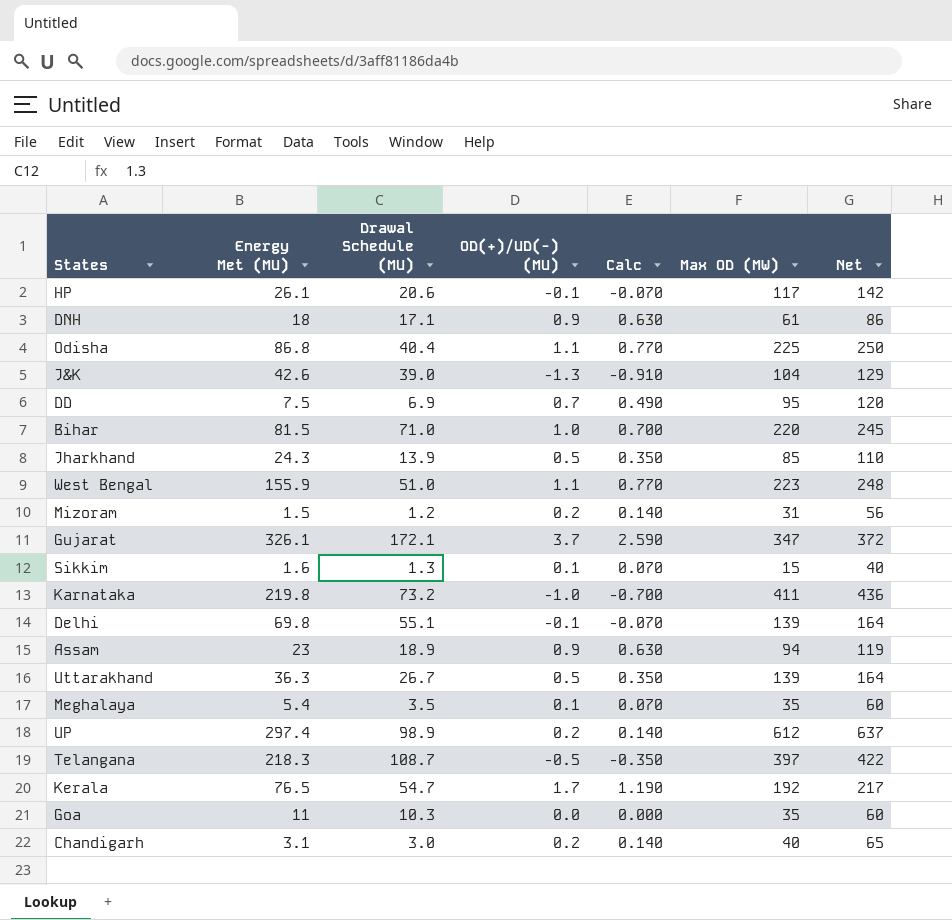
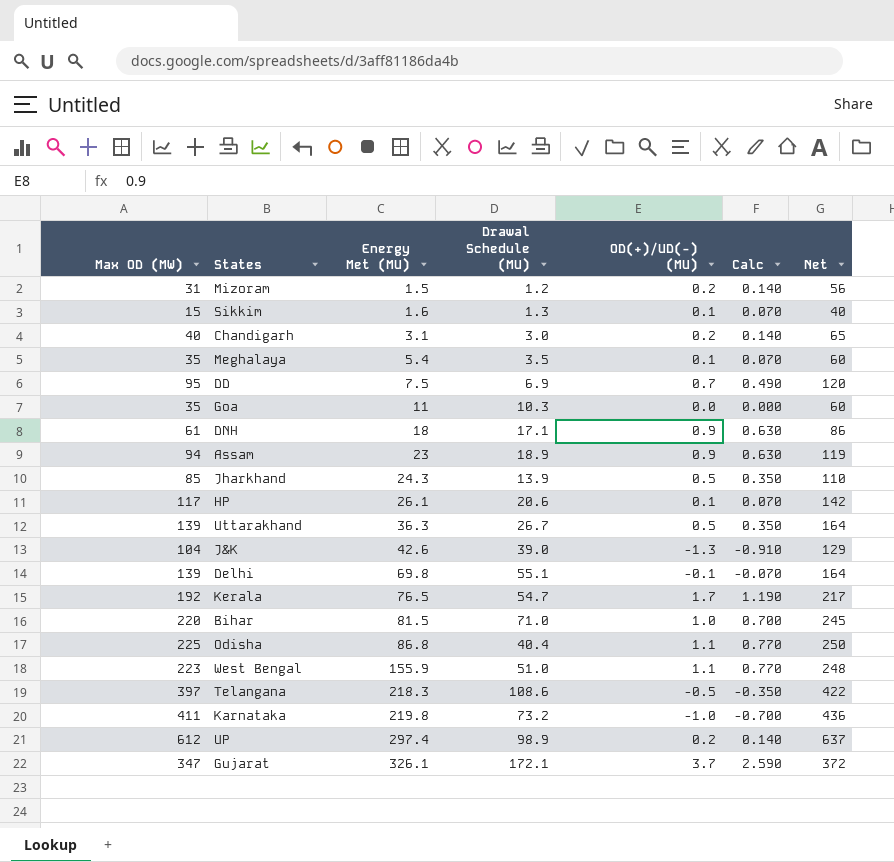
row order: none -> Energy Met (MU) ascending
column Max OD (MW) | position: 6 -> 1
HP | OD(+)/UD(-) (MU): -0.1 -> 0.1
HP | Calc: -0.070 -> 0.070
Telangana | Drawal Schedule (MU): 108.7 -> 108.6

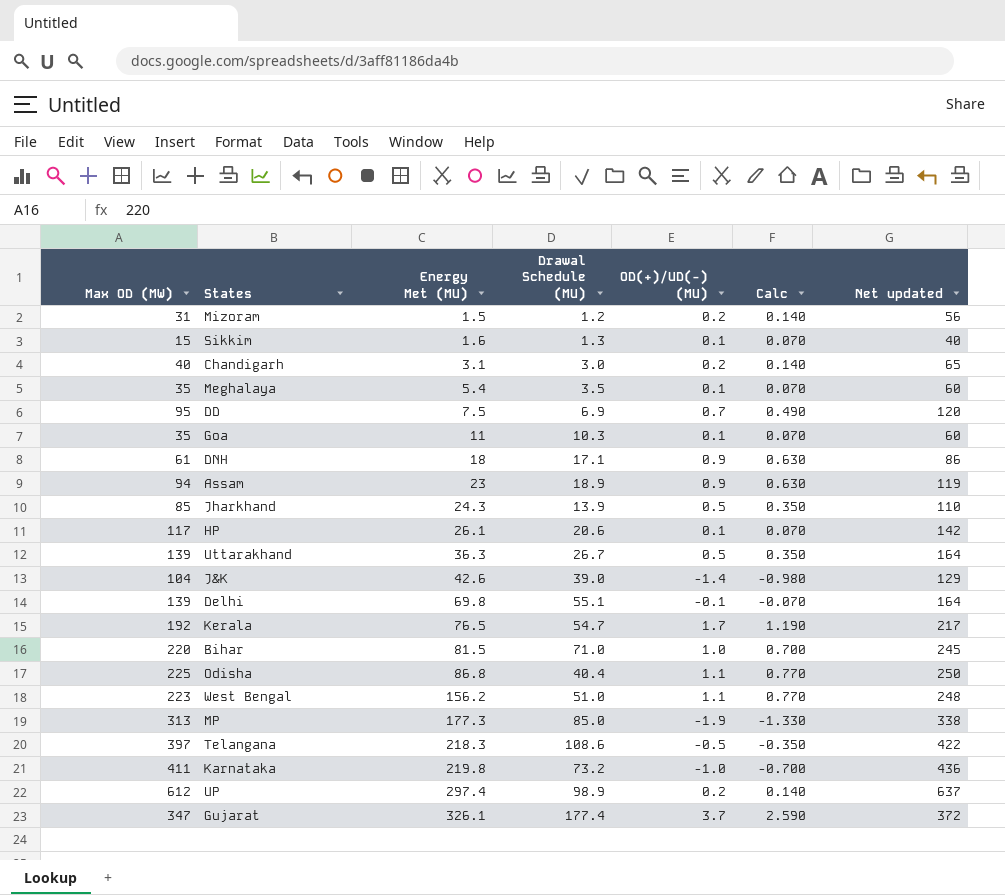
column name: Net -> Net updated
Goa | OD(+)/UD(-) (MU): 0.0 -> 0.1
Goa | Calc: 0.000 -> 0.070
J&K | OD(+)/UD(-) (MU): -1.3 -> -1.4
J&K | Calc: -0.910 -> -0.980
West Bengal | Energy Met (MU): 155.9 -> 156.2
row MP: none -> 313 | 177.3 | 85.0 | -1.9 | -1.330 | 338
Gujarat | Drawal Schedule (MU): 172.1 -> 177.4

